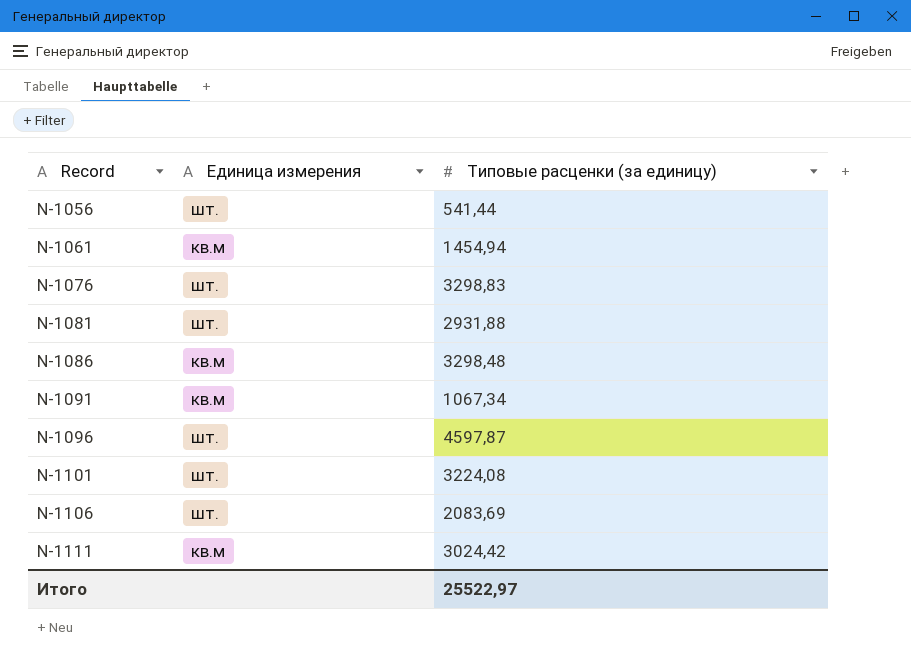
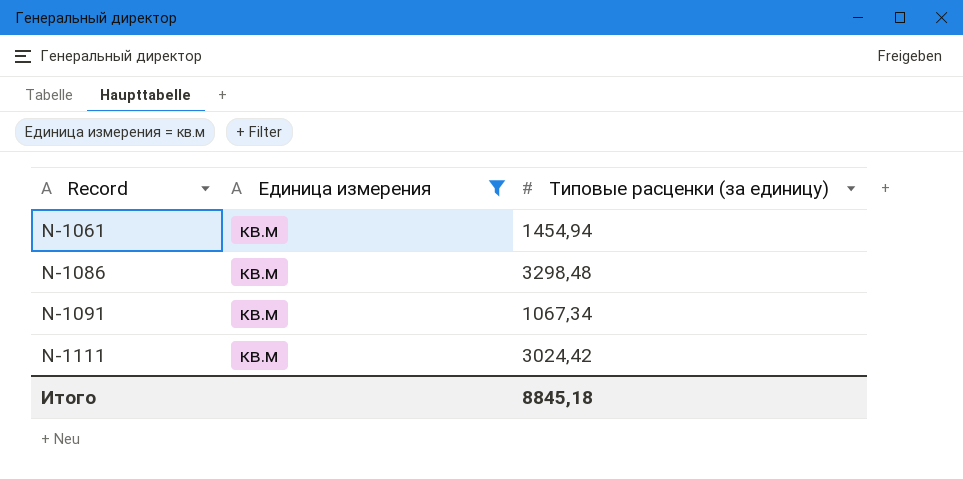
filter: none -> Единица измерения = кв.м
Итого | Типовые расценки (за единицу): 25522,97 -> 8845,18

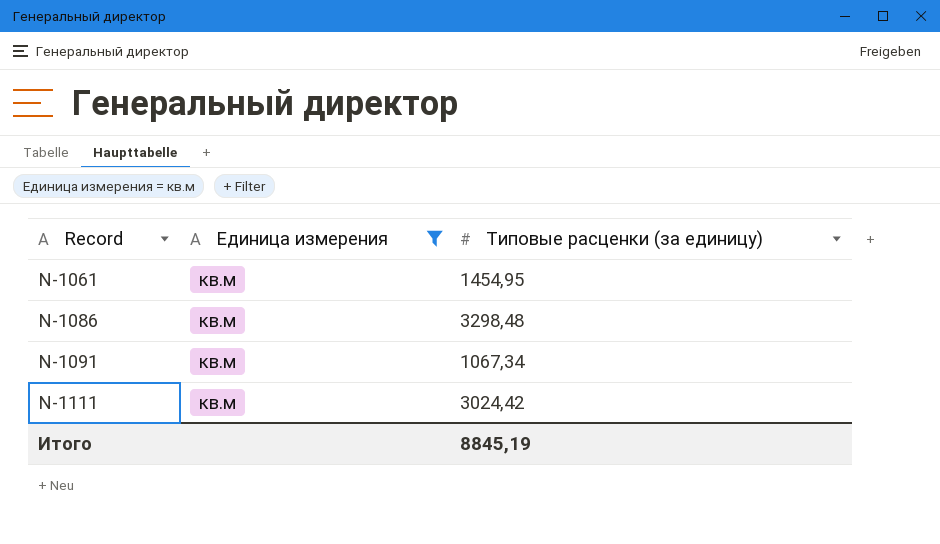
N-1061 | Типовые расценки (за единицу): 1454,94 -> 1454,95
Итого | Типовые расценки (за единицу): 8845,18 -> 8845,19

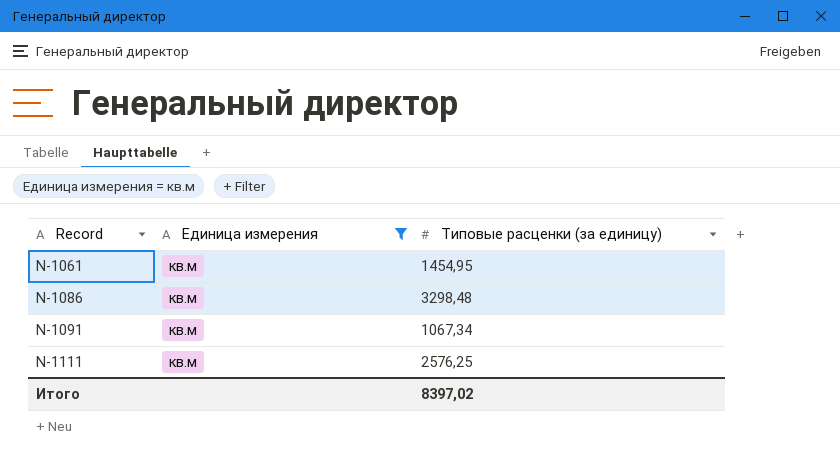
N-1111 | Типовые расценки (за единицу): 3024,42 -> 2576,25
Итого | Типовые расценки (за единицу): 8845,19 -> 8397,02

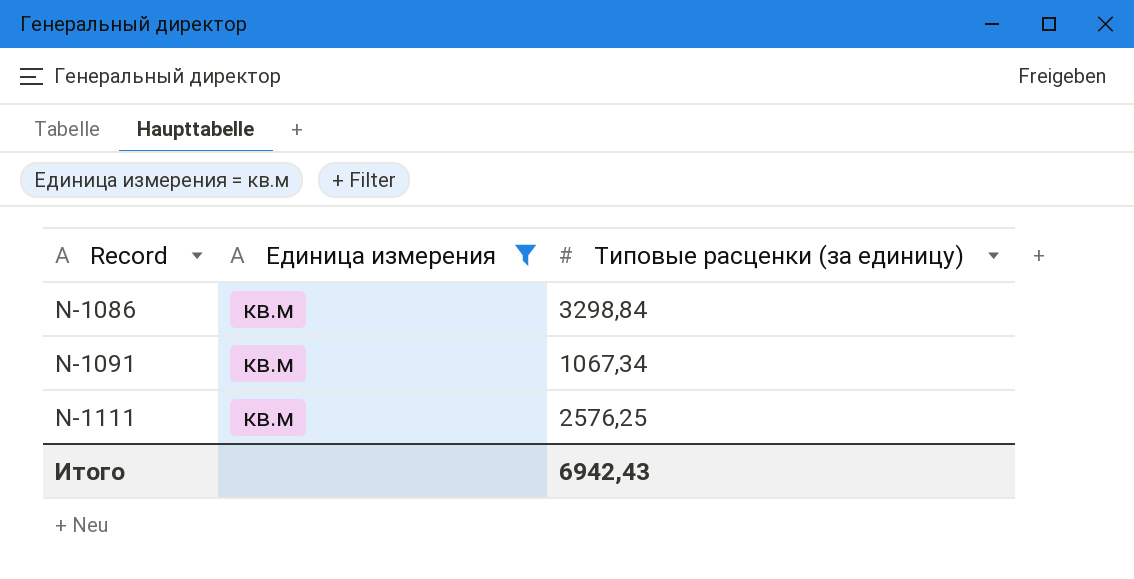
row N-1061: кв.м | 1454,95 -> none
N-1086 | Типовые расценки (за единицу): 3298,48 -> 3298,84
Итого | Типовые расценки (за единицу): 8397,02 -> 6942,43

